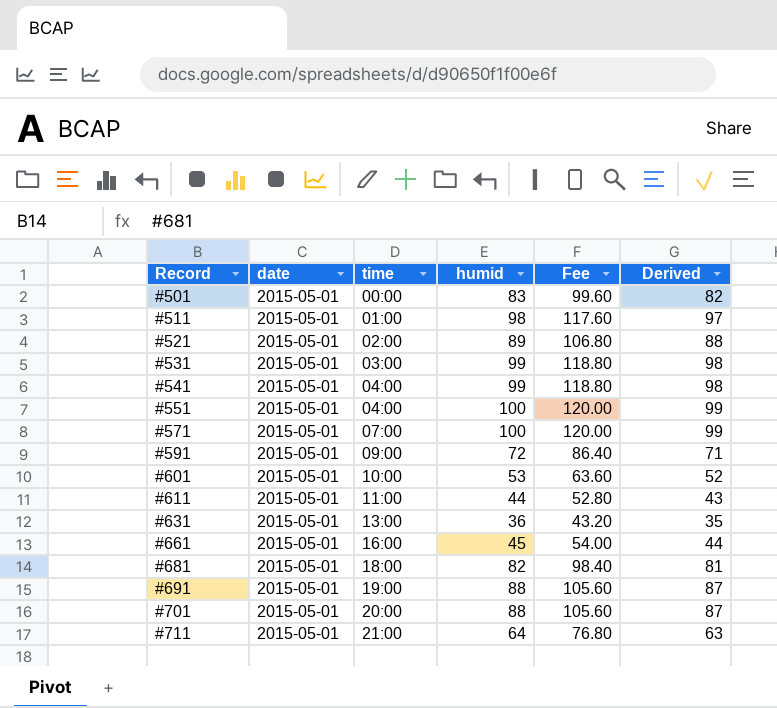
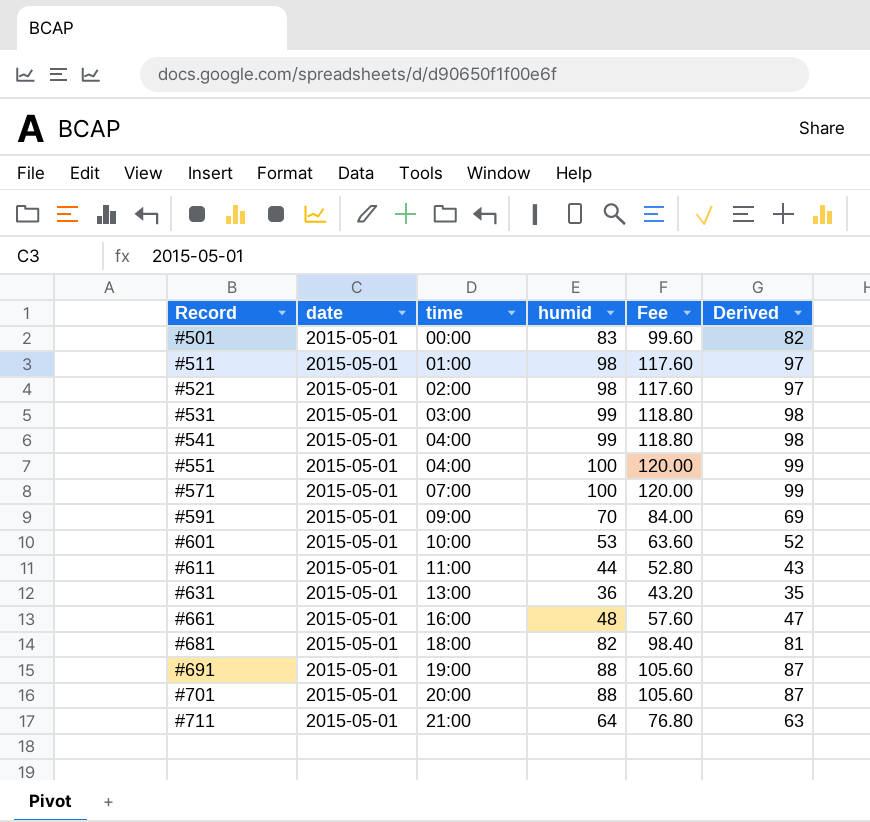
#521 | humid: 89 -> 98
#521 | Fee: 106.80 -> 117.60
#521 | Derived: 88 -> 97
#591 | humid: 72 -> 70
#591 | Fee: 86.40 -> 84.00
#591 | Derived: 71 -> 69
#661 | humid: 45 -> 48
#661 | Fee: 54.00 -> 57.60
#661 | Derived: 44 -> 47

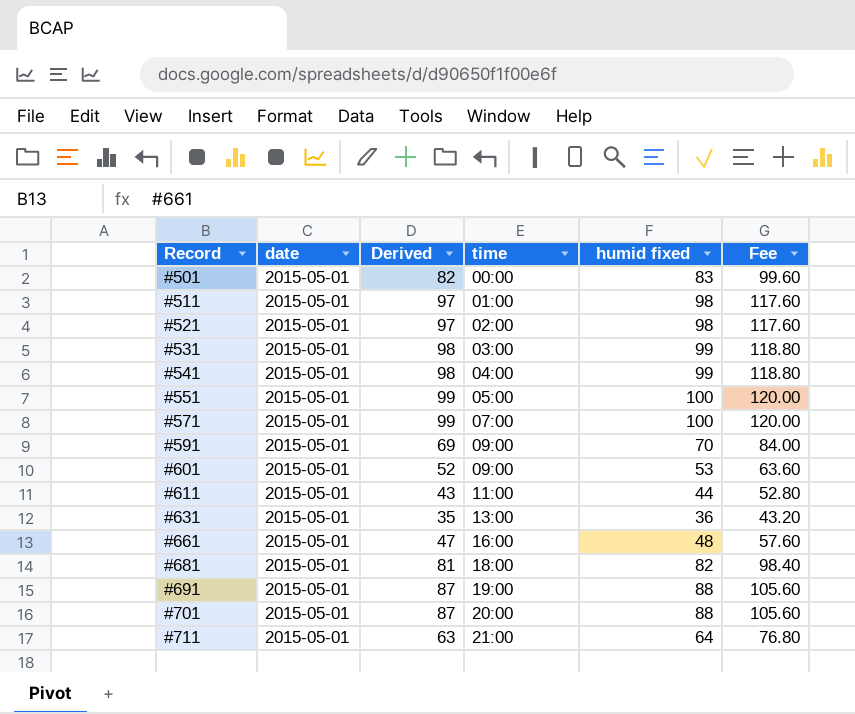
column Derived | position: 6 -> 3
column name: humid -> humid fixed
#551 | time: 04:00 -> 05:00
#601 | time: 10:00 -> 09:00

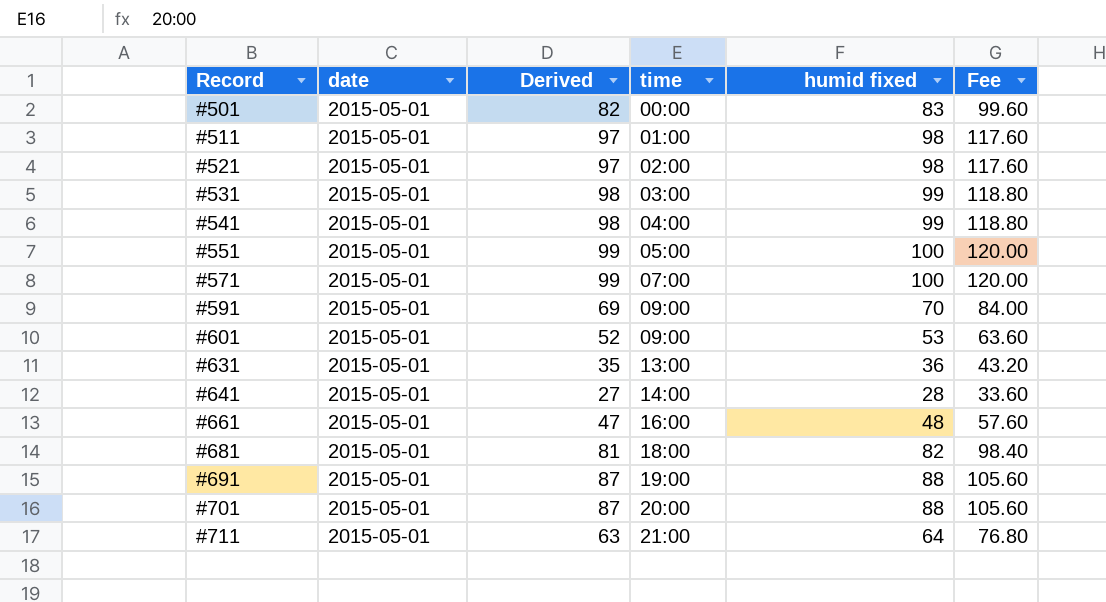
row #611: 2015-05-01 | 43 | 11:00 | 44 | 52.80 -> none
row #641: none -> 2015-05-01 | 27 | 14:00 | 28 | 33.60

